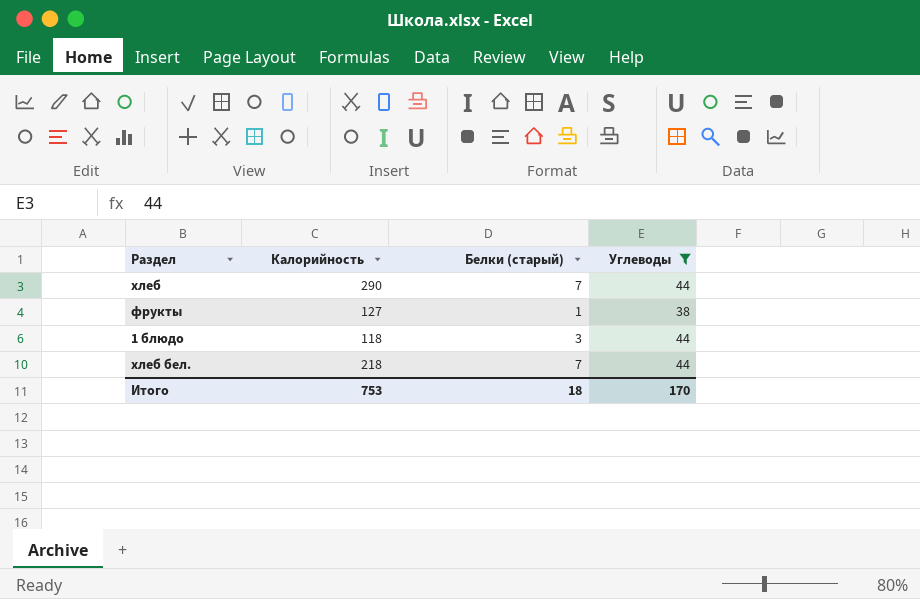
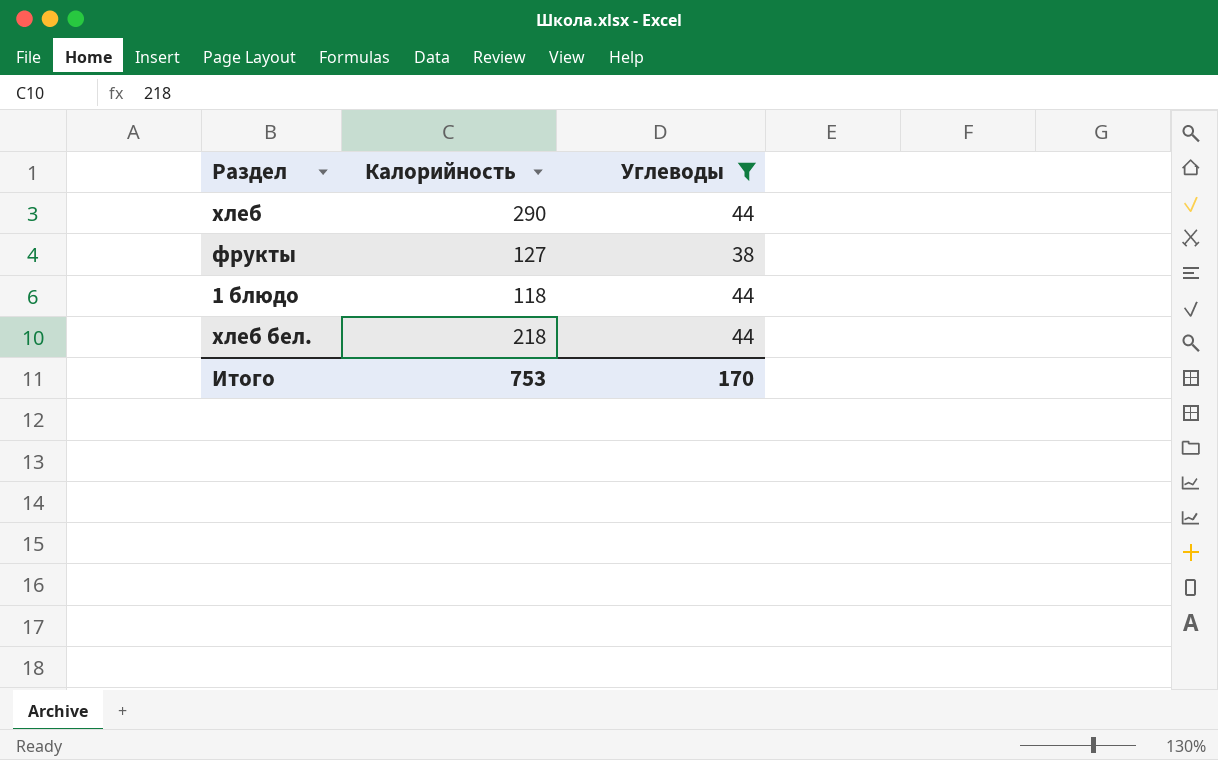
column Белки (старый) | position: 3 -> none

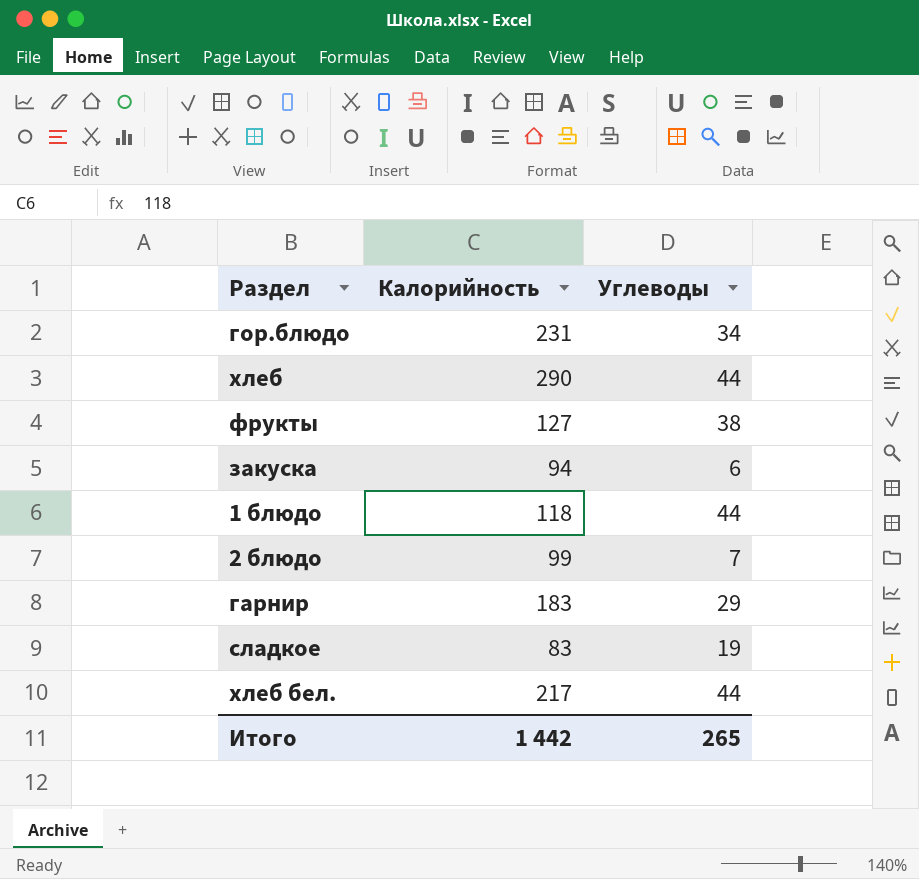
filter: Углеводы >= 38 -> none
хлеб бел. | Калорийность: 218 -> 217
Итого | Калорийность: 753 -> 1 442
Итого | Углеводы: 170 -> 265

